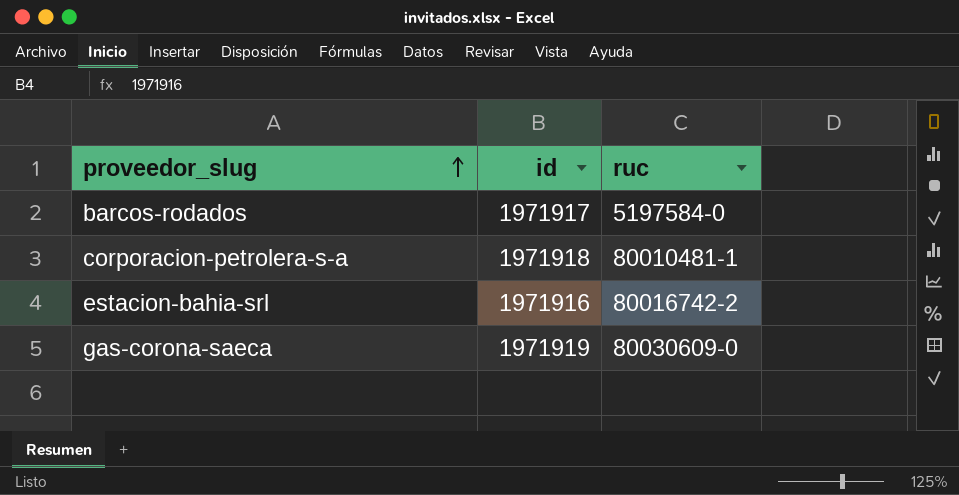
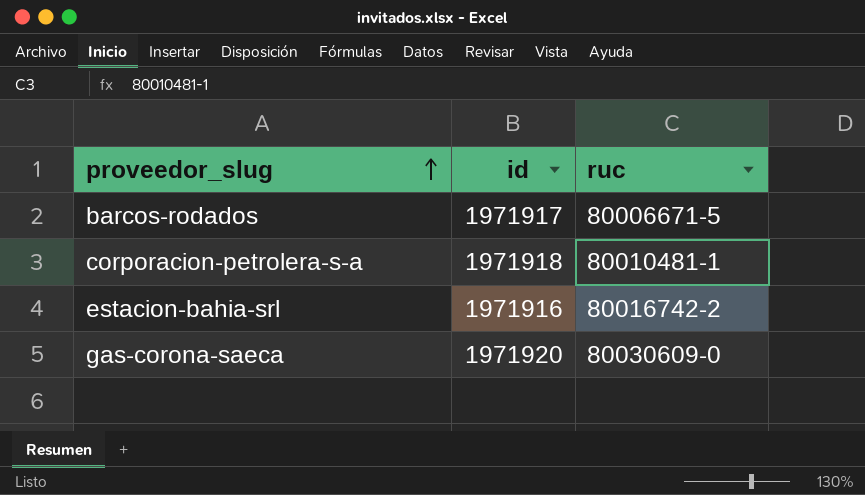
barcos-rodados | ruc: 5197584-0 -> 80006671-5
gas-corona-saeca | id: 1971919 -> 1971920

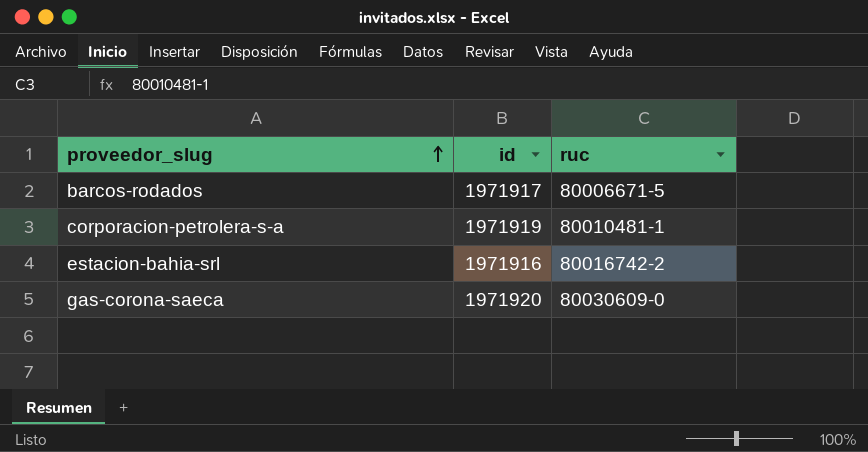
corporacion-petrolera-s-a | id: 1971918 -> 1971919

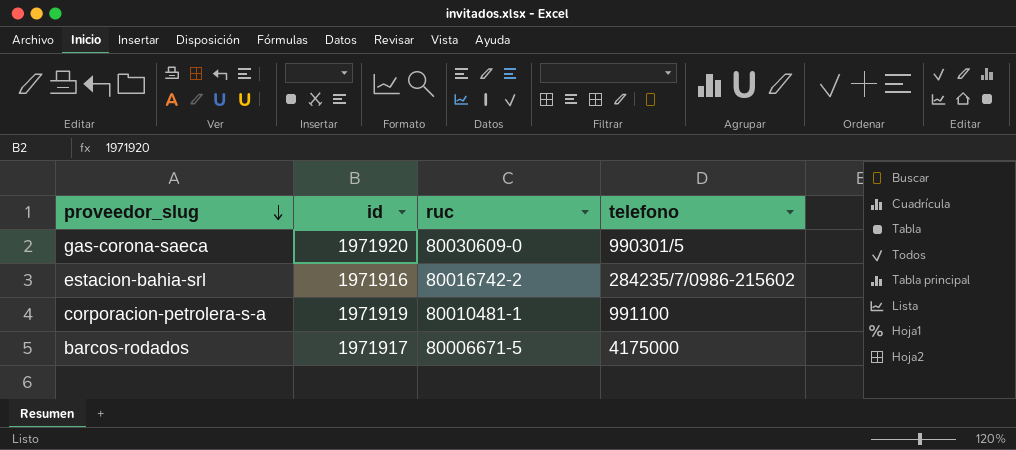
row order: proveedor_slug ascending -> proveedor_slug descending
column telefono | position: none -> 4

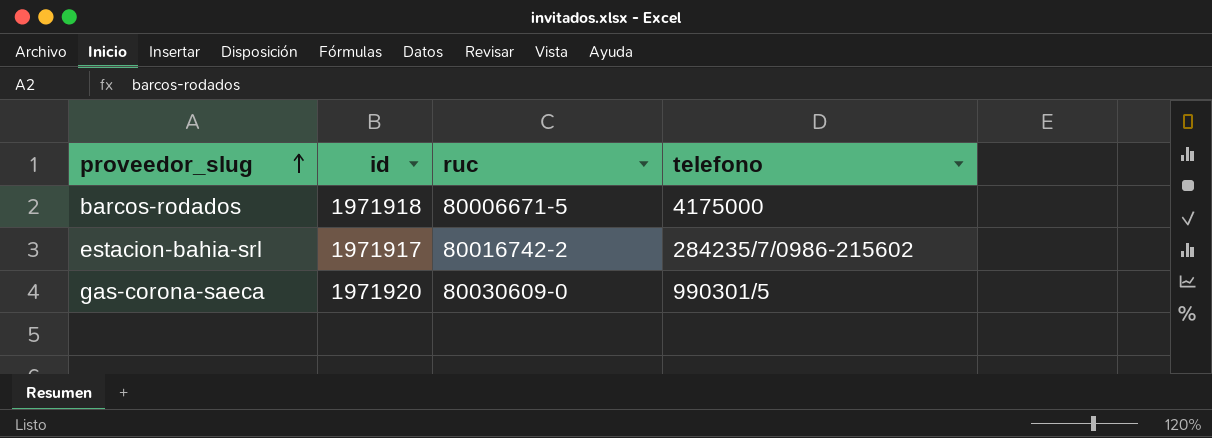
row order: proveedor_slug descending -> proveedor_slug ascending
row corporacion-petrolera-s-a: 1971919 | 80010481-1 | 991100 -> none
barcos-rodados | id: 1971917 -> 1971918
estacion-bahia-srl | id: 1971916 -> 1971917

